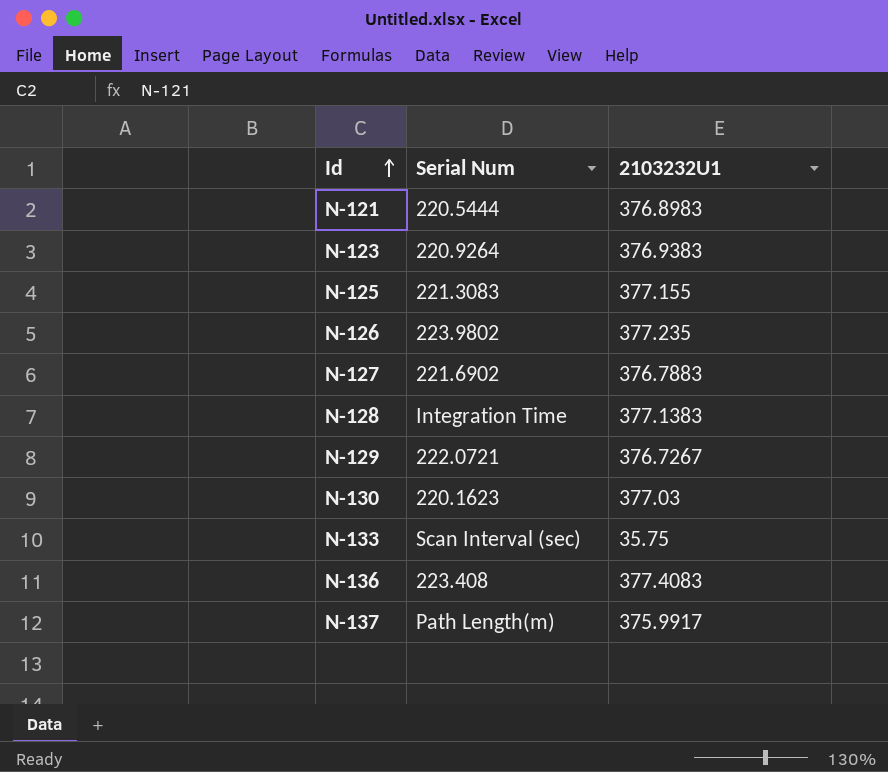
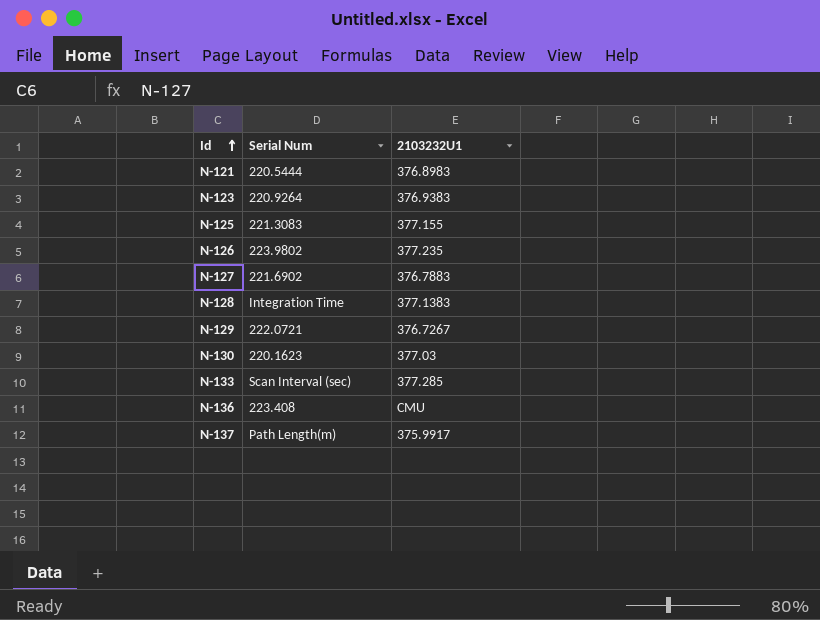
N-133 | 2103232U1: 35.75 -> 377.285
N-136 | 2103232U1: 377.4083 -> CMU

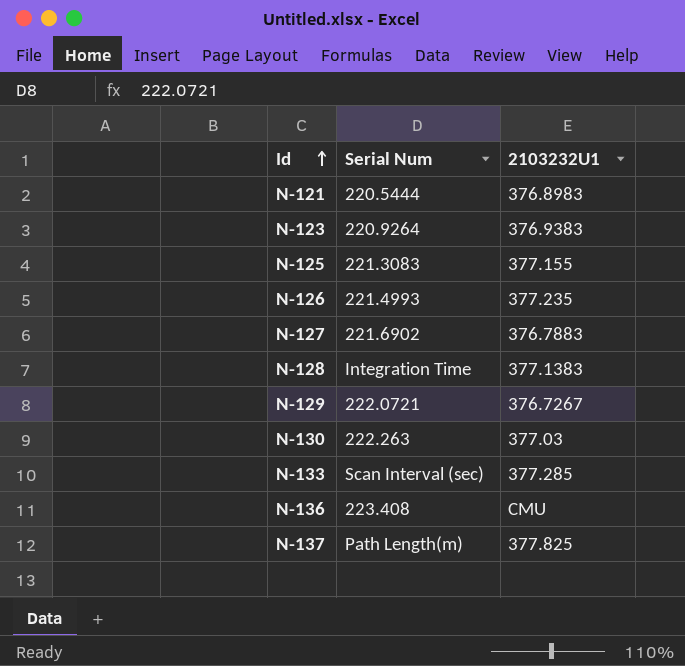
N-126 | Serial Num: 223.9802 -> 221.4993
N-130 | Serial Num: 220.1623 -> 222.263
N-137 | 2103232U1: 375.9917 -> 377.825

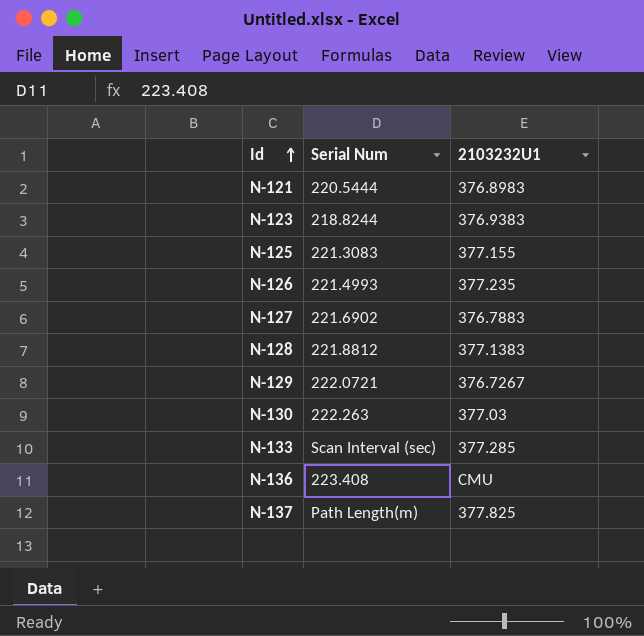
N-123 | Serial Num: 220.9264 -> 218.8244
N-128 | Serial Num: Integration Time -> 221.8812

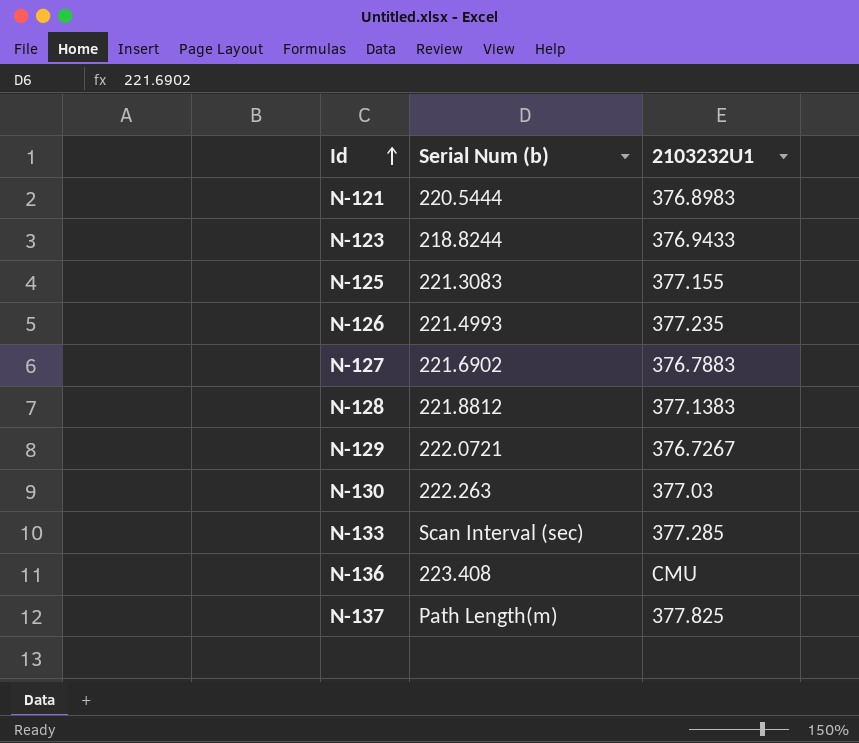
column name: Serial Num -> Serial Num (b)
N-123 | 2103232U1: 376.9383 -> 376.9433

